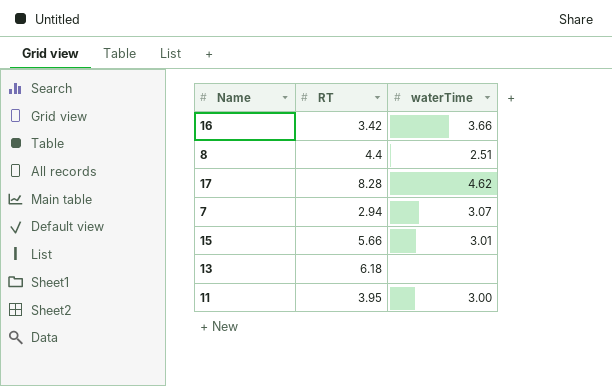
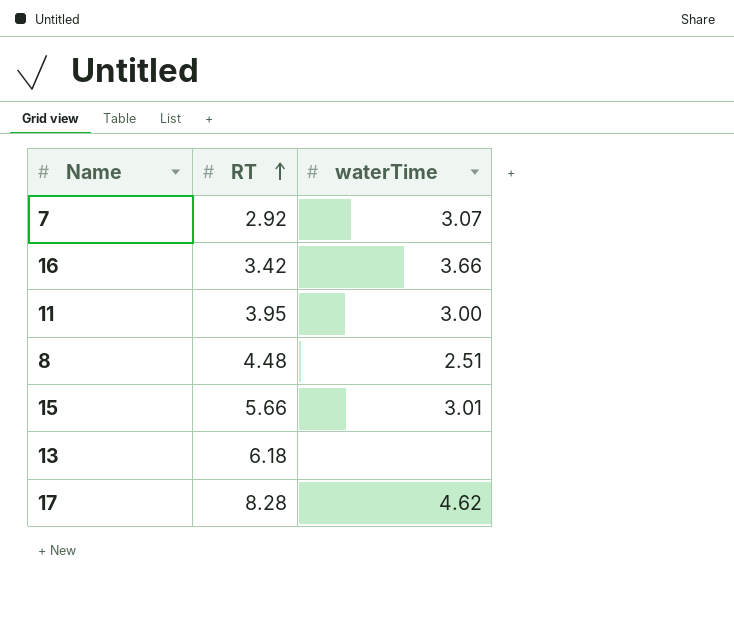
row order: none -> RT ascending
7 | RT: 2.94 -> 2.92
8 | RT: 4.4 -> 4.48

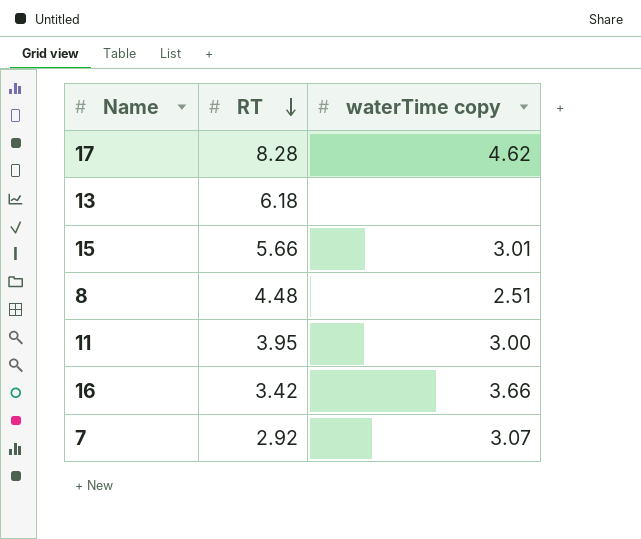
row order: RT ascending -> RT descending
column name: waterTime -> waterTime copy

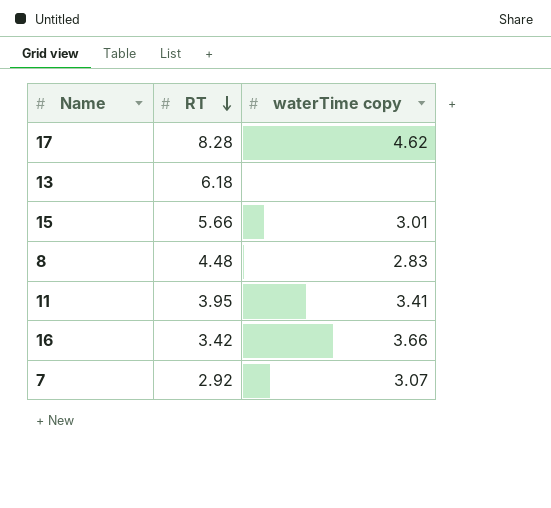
8 | waterTime copy: 2.51 -> 2.83
11 | waterTime copy: 3.00 -> 3.41

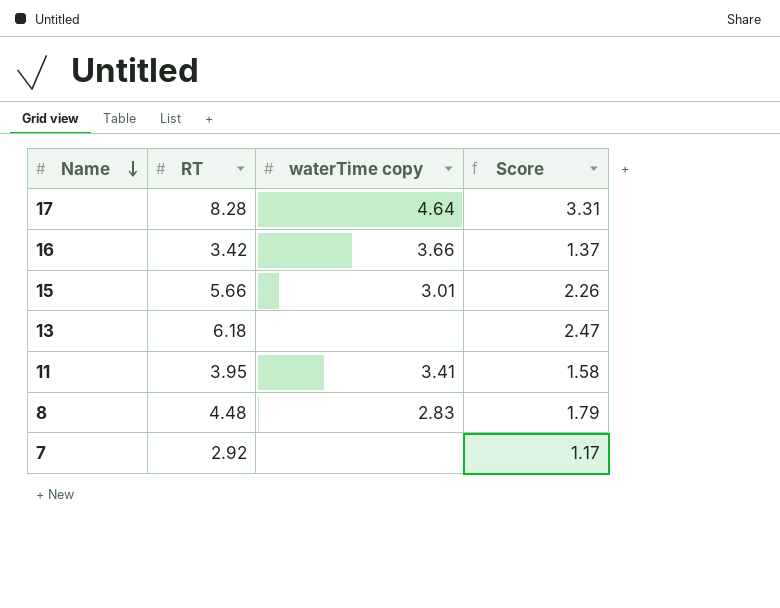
row order: RT descending -> Name descending
column Score | formula: none -> [RT] * 0.4
17 | waterTime copy: 4.62 -> 4.64
7 | waterTime copy: 3.07 -> none

